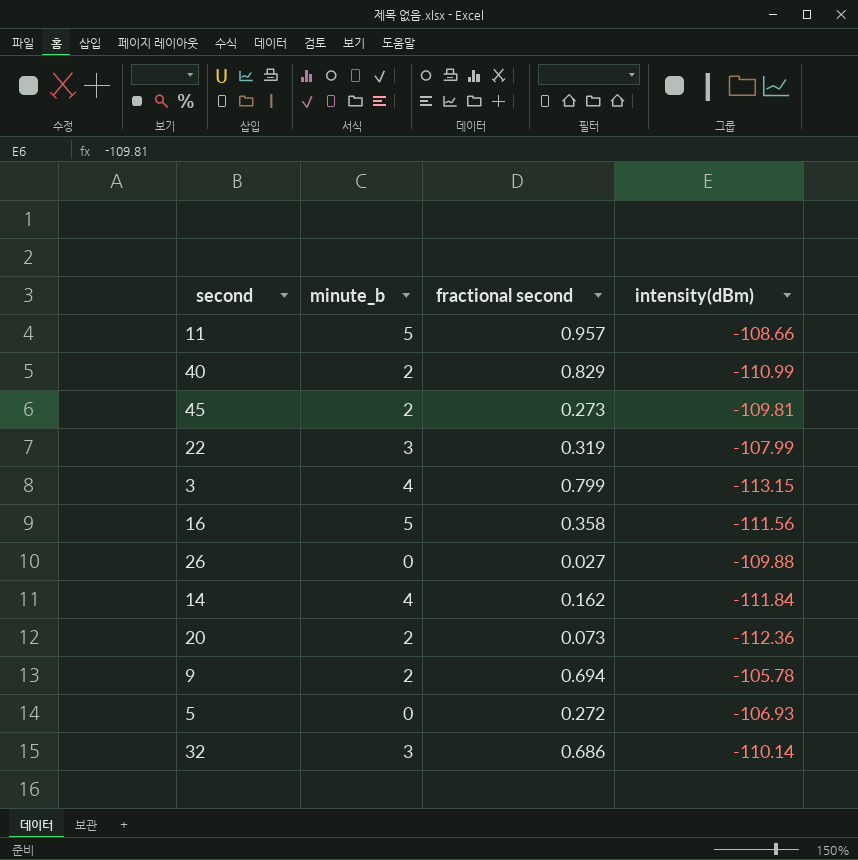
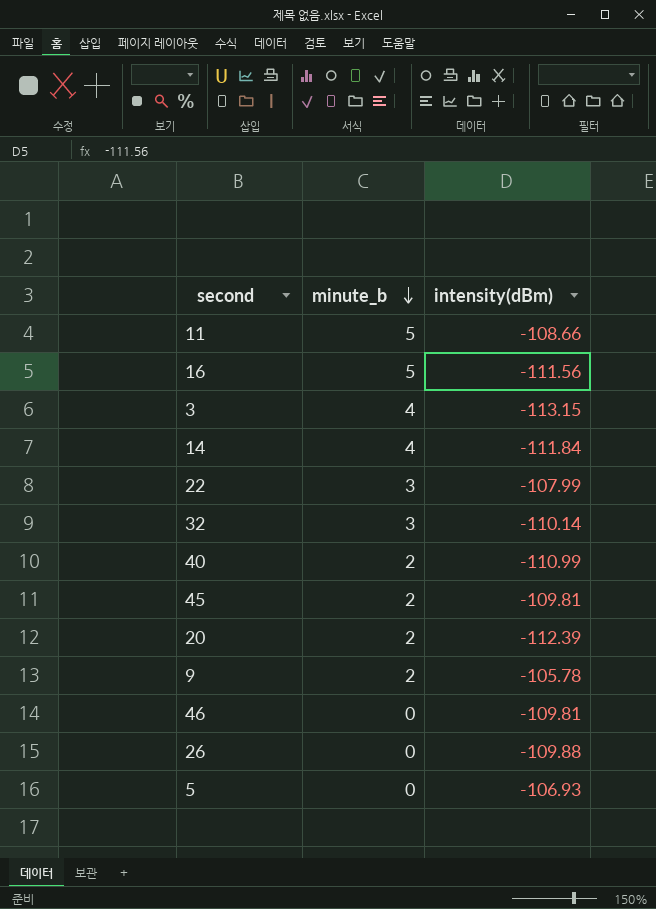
row order: none -> minute_b descending
column fractional second | position: 3 -> none
20 | intensity(dBm): -112.36 -> -112.39
row 46: none -> 0 | -109.81

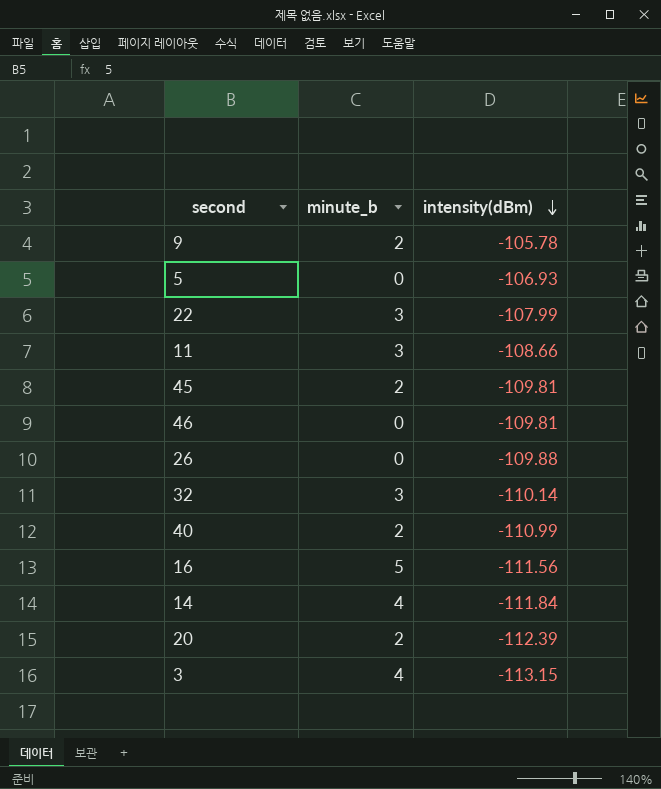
row order: minute_b descending -> intensity(dBm) descending
11 | minute_b: 5 -> 3

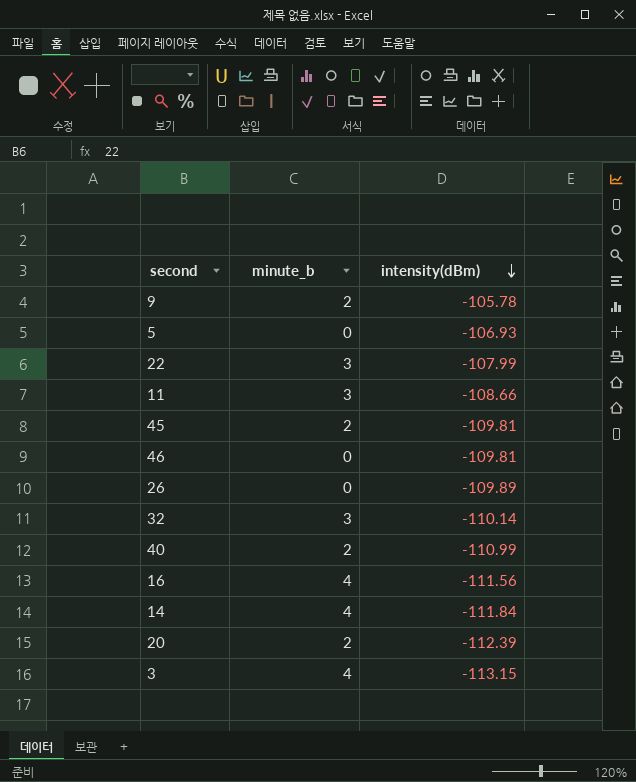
26 | intensity(dBm): -109.88 -> -109.89
16 | minute_b: 5 -> 4

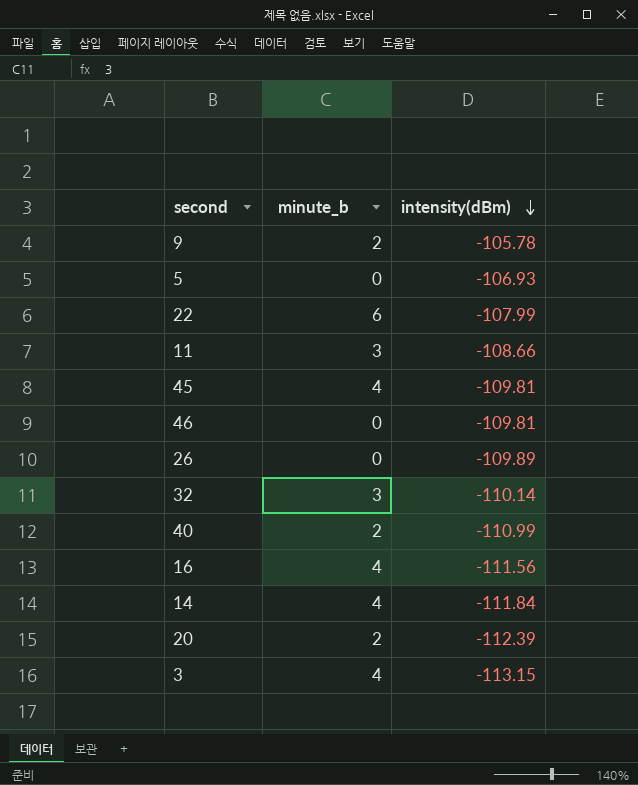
22 | minute_b: 3 -> 6
45 | minute_b: 2 -> 4

